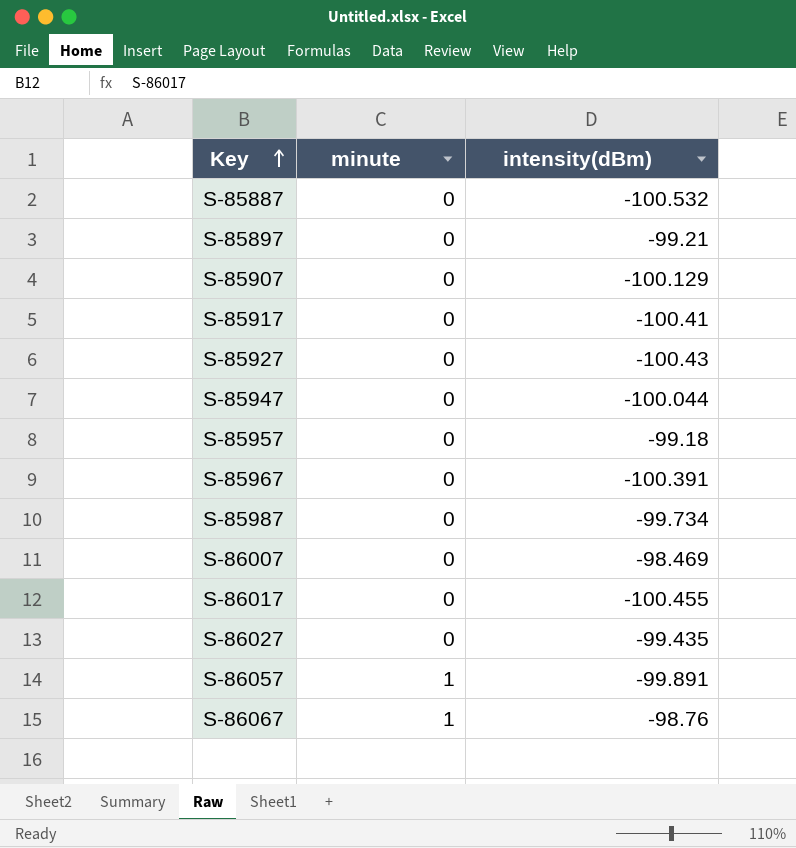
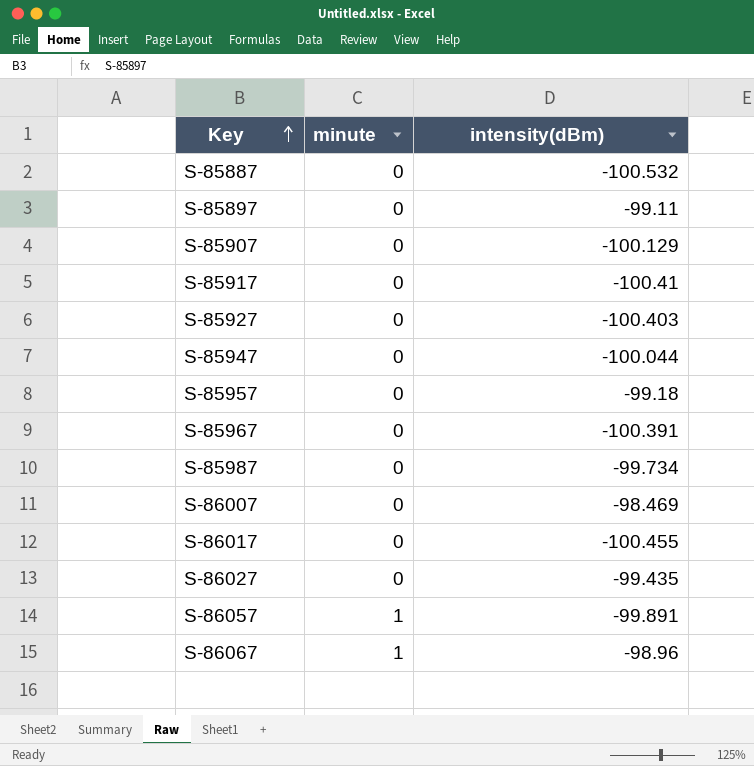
S-85897 | intensity(dBm): -99.21 -> -99.11
S-85927 | intensity(dBm): -100.43 -> -100.403
S-86067 | intensity(dBm): -98.76 -> -98.96

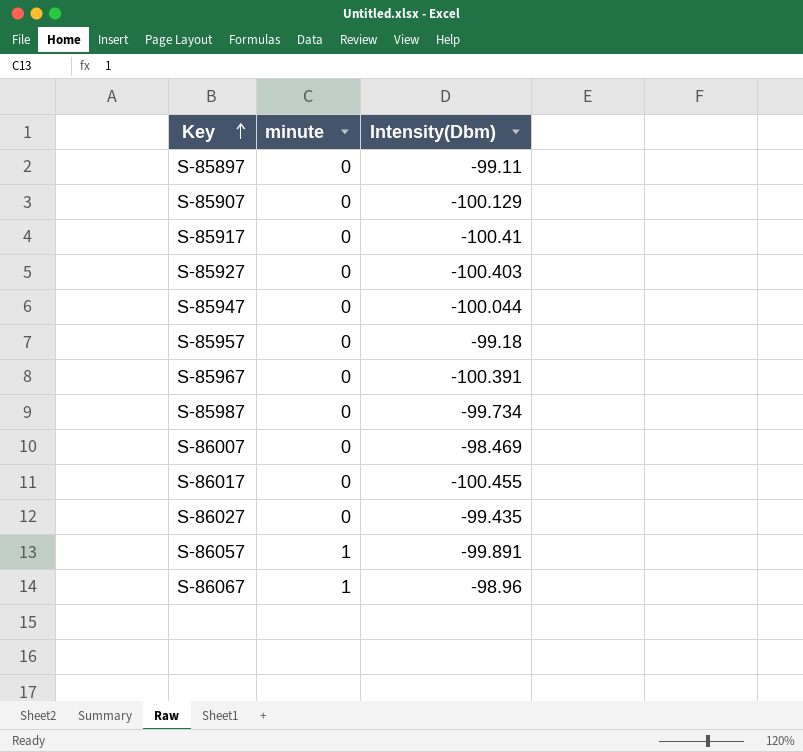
column name: intensity(dBm) -> Intensity(Dbm)
row S-85887: 0 | -100.532 -> none

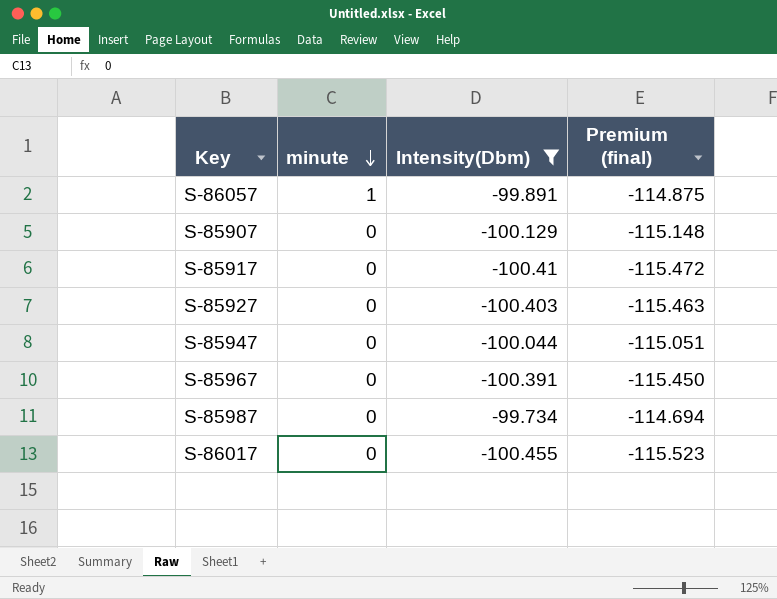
filter: none -> Intensity(Dbm) <= -99.734
row order: Key ascending -> minute descending
column Premium (final) | formula: none -> [Intensity(Dbm)] * 1.15

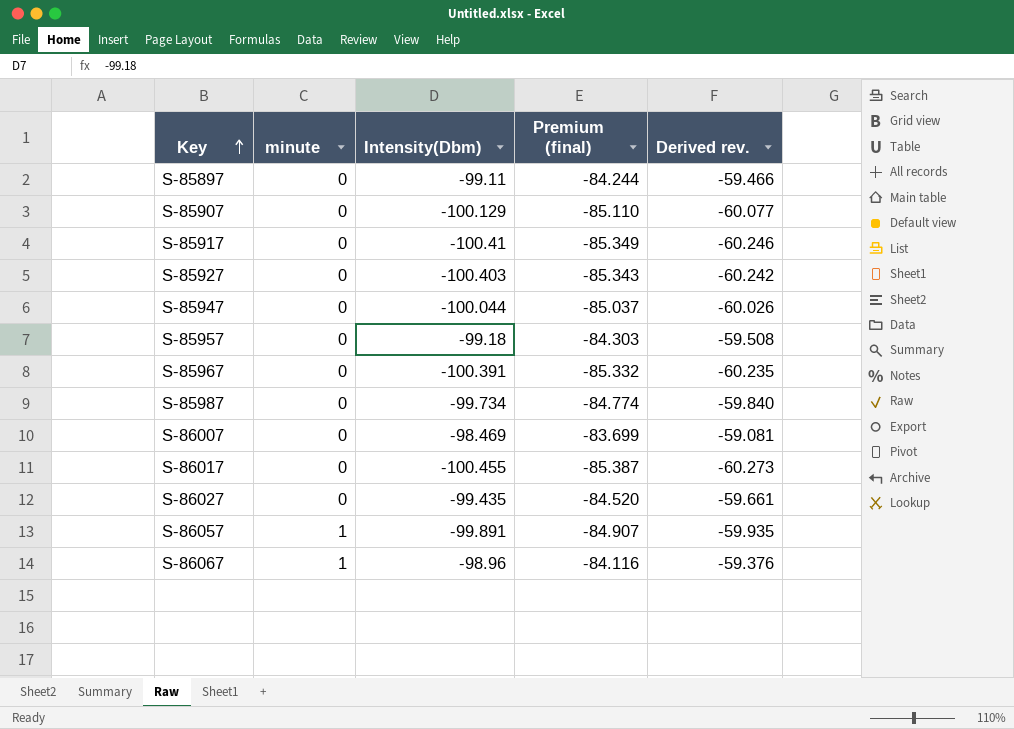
filter: Intensity(Dbm) <= -99.734 -> none
row order: minute descending -> Key ascending
column Premium (final) | formula: [Intensity(Dbm)] * 1.15 -> [Intensity(Dbm)] * 0.85
column Derived rev. | formula: none -> [Intensity(Dbm)] * 0.6

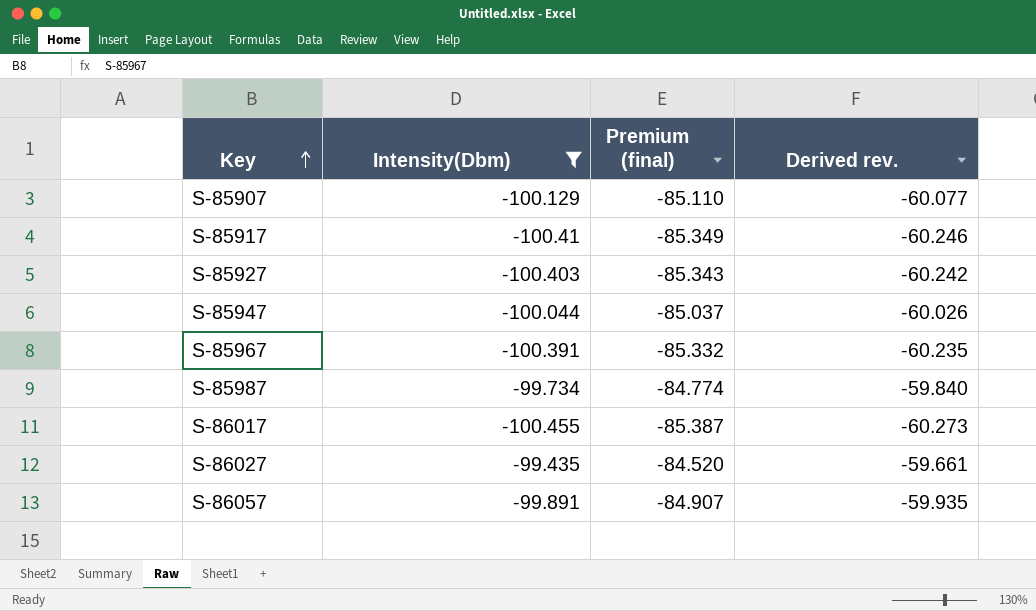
filter: none -> Intensity(Dbm) <= -99.435
column minute | position: 2 -> none

